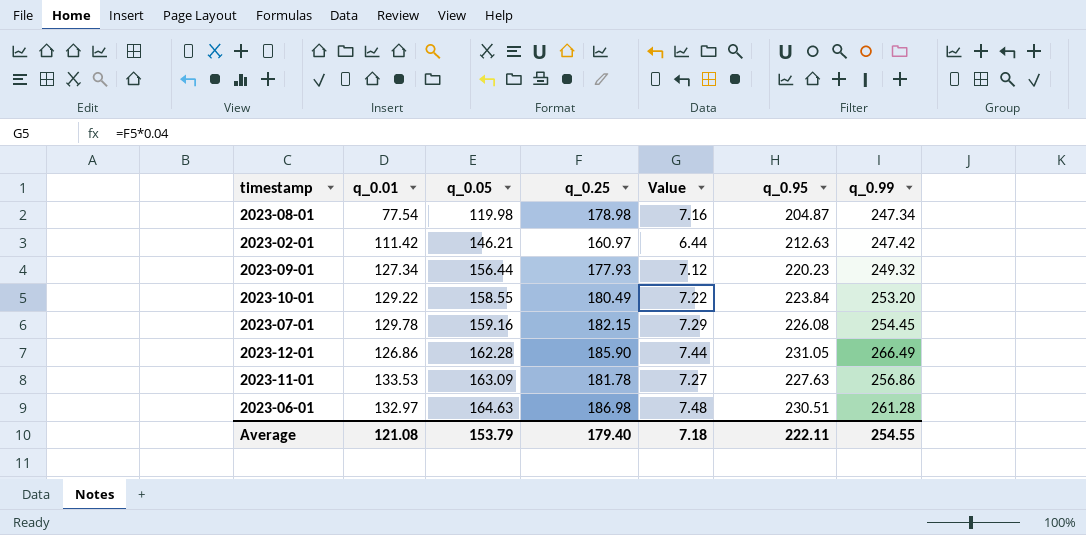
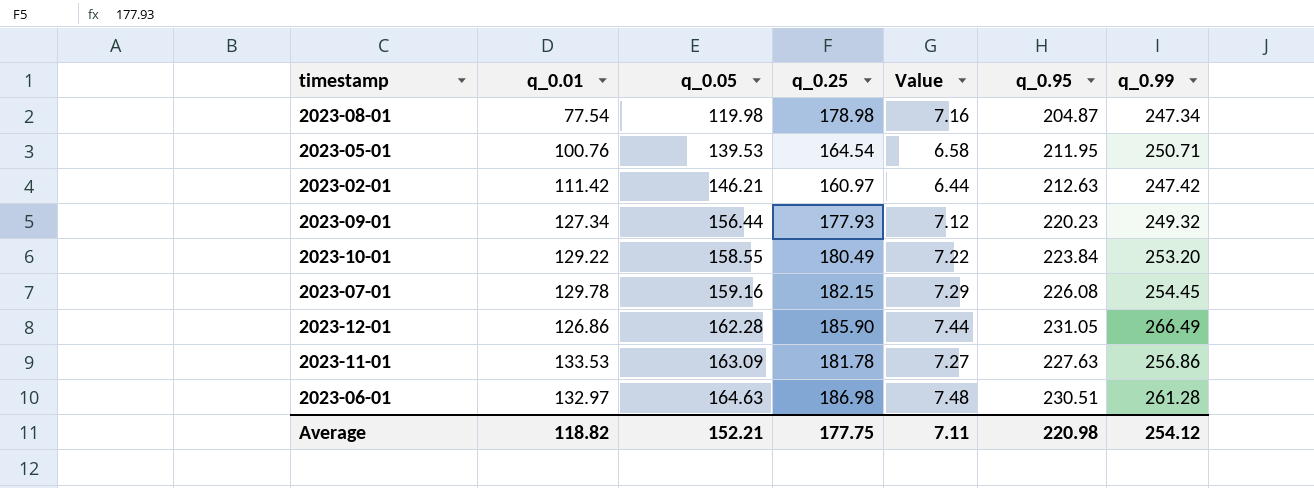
row 2023-05-01: none -> 100.76 | 139.53 | 164.54 | 6.58 | 211.95 | 250.71
Average | q_0.01: 121.08 -> 118.82
Average | q_0.05: 153.79 -> 152.21
Average | q_0.25: 179.40 -> 177.75
Average | Value: 7.18 -> 7.11
Average | q_0.95: 222.11 -> 220.98
Average | q_0.99: 254.55 -> 254.12

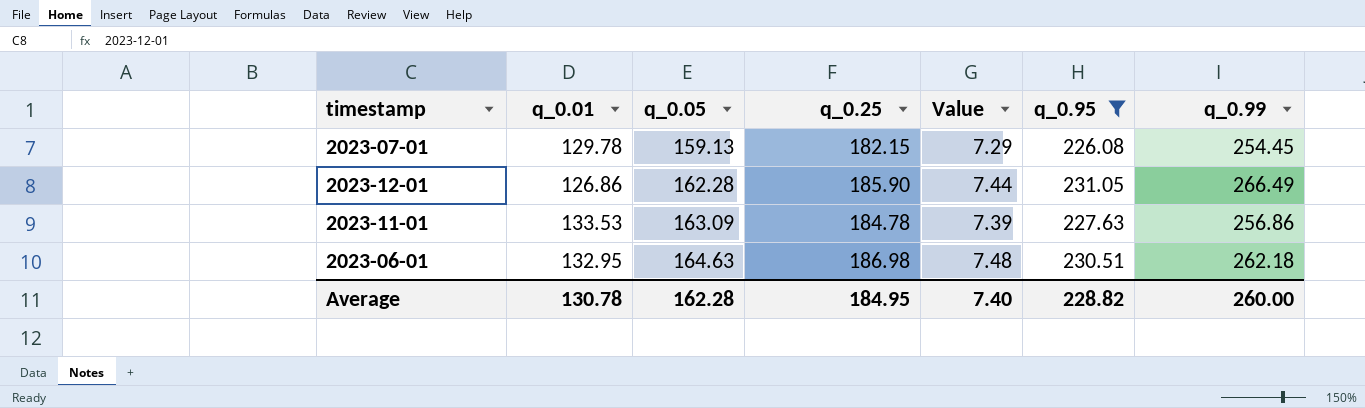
filter: none -> q_0.95 >= 226.08
2023-07-01 | q_0.05: 159.16 -> 159.13
2023-11-01 | q_0.25: 181.78 -> 184.78
2023-11-01 | Value: 7.27 -> 7.39
2023-06-01 | q_0.01: 132.97 -> 132.95
2023-06-01 | q_0.99: 261.28 -> 262.18
Average | q_0.01: 118.82 -> 130.78
Average | q_0.05: 152.21 -> 162.28
Average | q_0.25: 177.75 -> 184.95
Average | Value: 7.11 -> 7.40
Average | q_0.95: 220.98 -> 228.82
Average | q_0.99: 254.12 -> 260.00

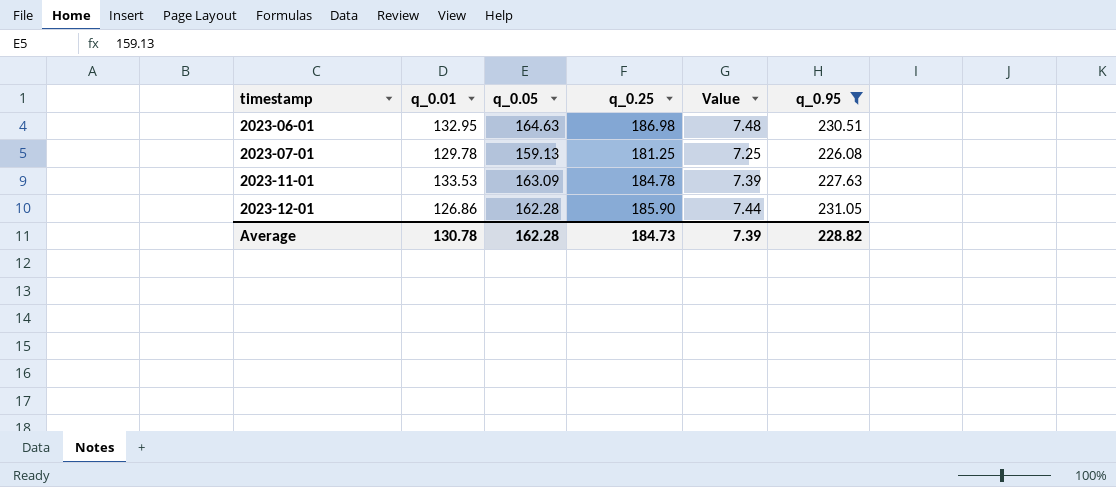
row order: q_0.05 ascending -> timestamp ascending
column q_0.99 | position: 7 -> none
2023-07-01 | q_0.25: 182.15 -> 181.25
2023-07-01 | Value: 7.29 -> 7.25
Average | q_0.25: 184.95 -> 184.73
Average | Value: 7.40 -> 7.39

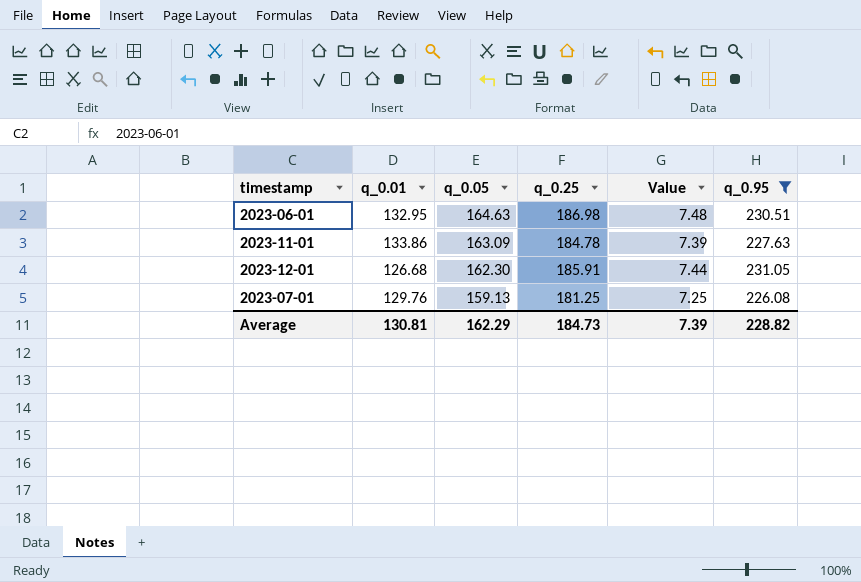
row order: timestamp ascending -> q_0.05 descending
2023-11-01 | q_0.01: 133.53 -> 133.86
2023-12-01 | q_0.01: 126.86 -> 126.68
2023-12-01 | q_0.05: 162.28 -> 162.30
2023-12-01 | q_0.25: 185.90 -> 185.91
2023-07-01 | q_0.01: 129.78 -> 129.76
Average | q_0.01: 130.78 -> 130.81
Average | q_0.05: 162.28 -> 162.29

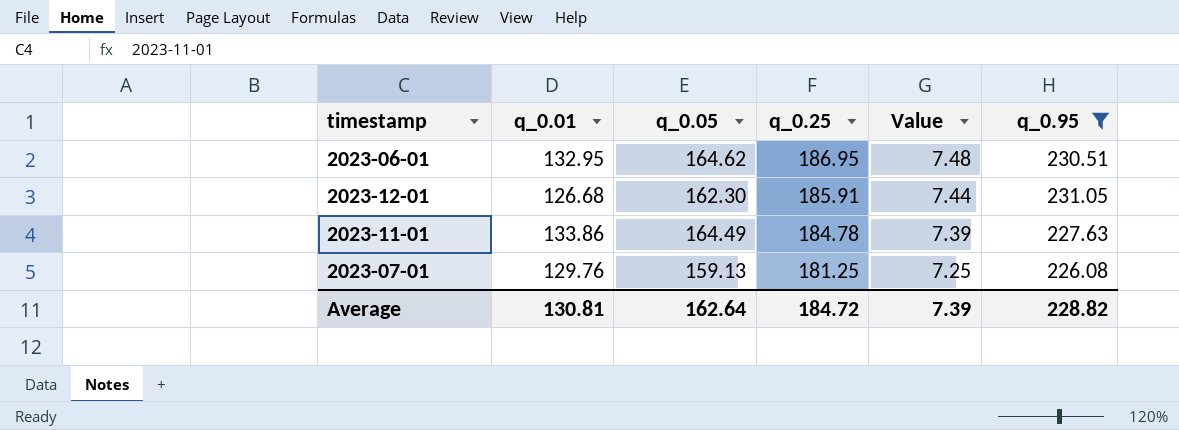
row order: q_0.05 descending -> q_0.25 descending
2023-06-01 | q_0.05: 164.63 -> 164.62
2023-06-01 | q_0.25: 186.98 -> 186.95
2023-11-01 | q_0.05: 163.09 -> 164.49
Average | q_0.05: 162.29 -> 162.64
Average | q_0.25: 184.73 -> 184.72

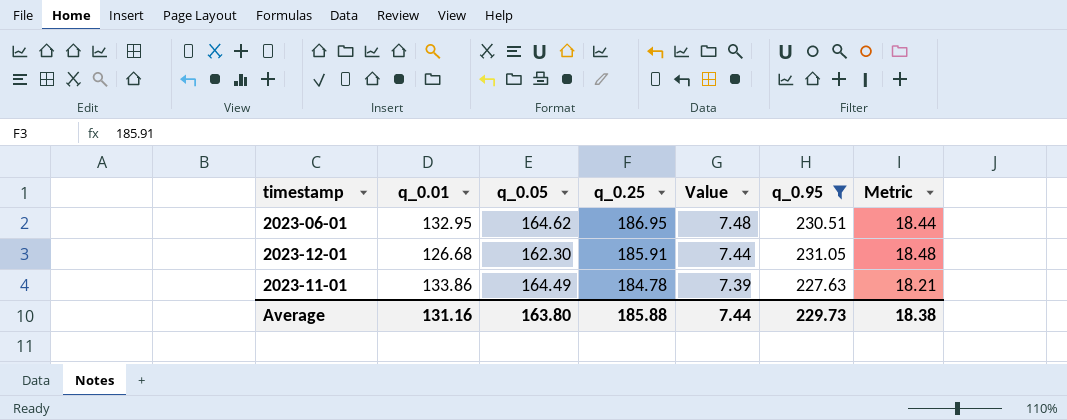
column Metric | formula: none -> [q_0.95] * 0.08
row 2023-07-01: 129.76 | 159.13 | 181.25 | 7.25 | 226.08 -> none
Average | q_0.01: 130.81 -> 131.16
Average | q_0.05: 162.64 -> 163.80
Average | q_0.25: 184.72 -> 185.88
Average | Value: 7.39 -> 7.44
Average | q_0.95: 228.82 -> 229.73

